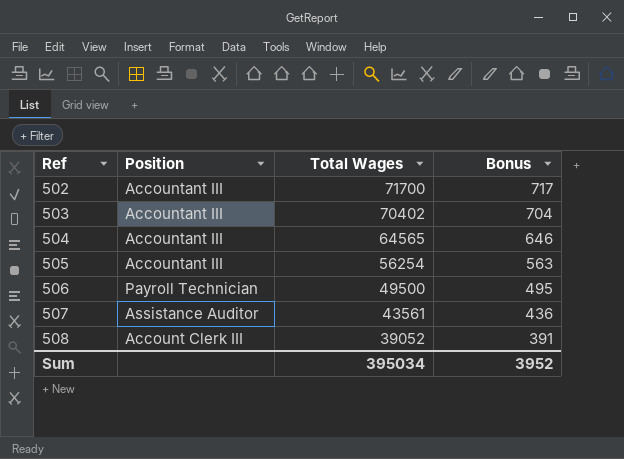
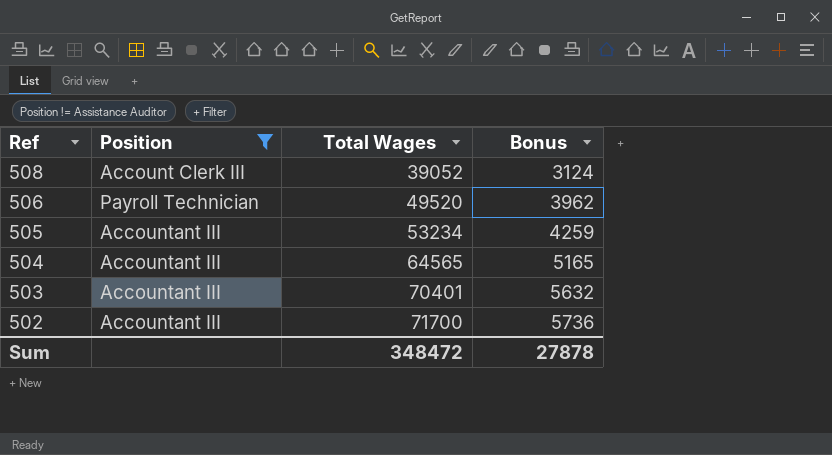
filter: none -> Position != Assistance Auditor
row order: Ref ascending -> Ref descending
column Bonus | formula: [Total Wages] * 0.01 -> [Total Wages] * 0.08
506 | Total Wages: 49500 -> 49520
505 | Total Wages: 56254 -> 53234
503 | Total Wages: 70402 -> 70401
Sum | Total Wages: 395034 -> 348472
Sum | Bonus: 3952 -> 27878

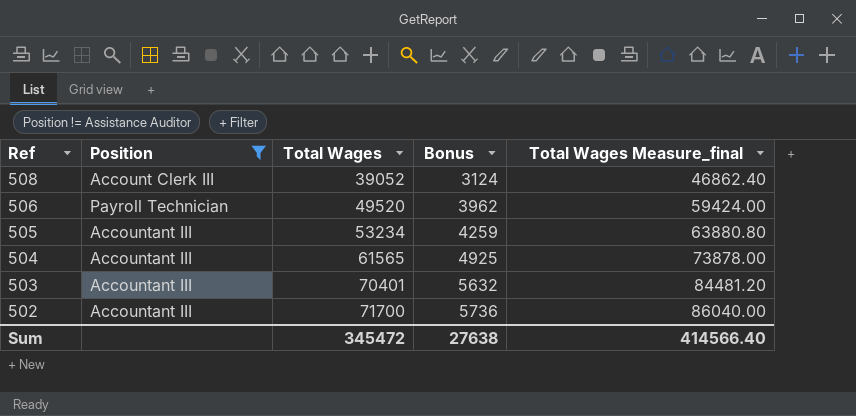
column Total Wages Measure_final | formula: none -> [Total Wages] * 1.2
504 | Total Wages: 64565 -> 61565
504 | Bonus: 5165 -> 4925
Sum | Total Wages: 348472 -> 345472
Sum | Bonus: 27878 -> 27638

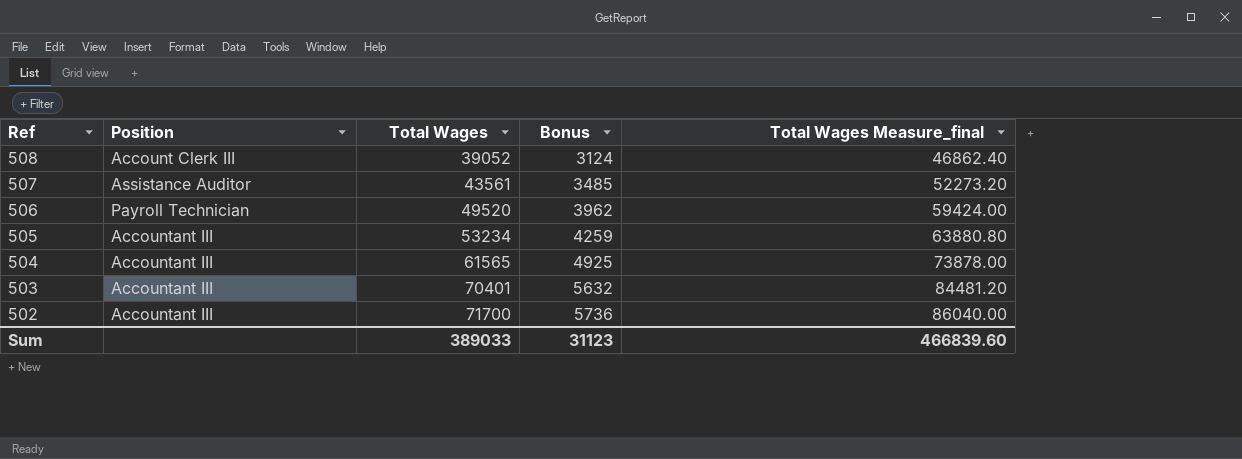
filter: Position != Assistance Auditor -> none
Sum | Total Wages: 345472 -> 389033
Sum | Bonus: 27638 -> 31123
Sum | Total Wages Measure_final: 414566.40 -> 466839.60

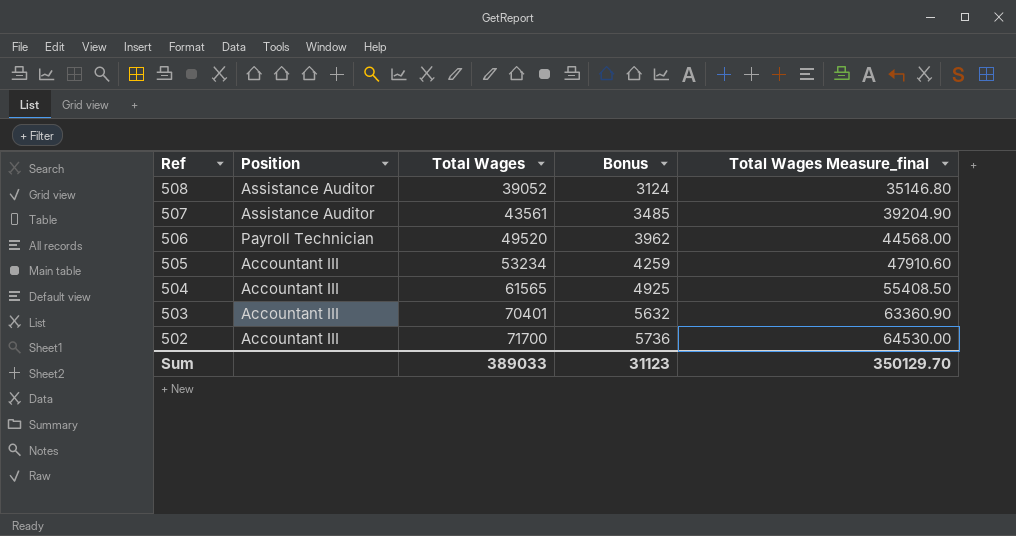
column Total Wages Measure_final | formula: [Total Wages] * 1.2 -> [Total Wages] * 0.9
508 | Position: Account Clerk III -> Assistance Auditor
Sum | Total Wages Measure_final: 466839.60 -> 350129.70

